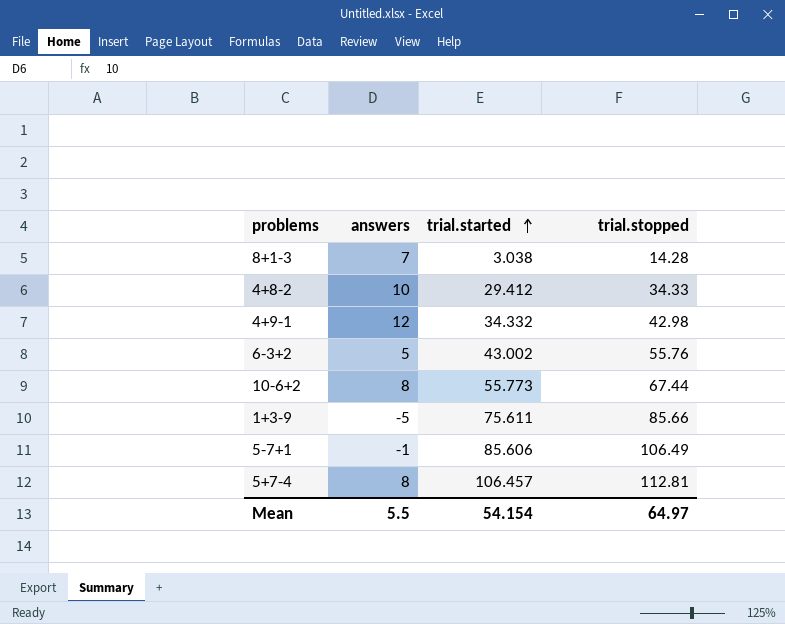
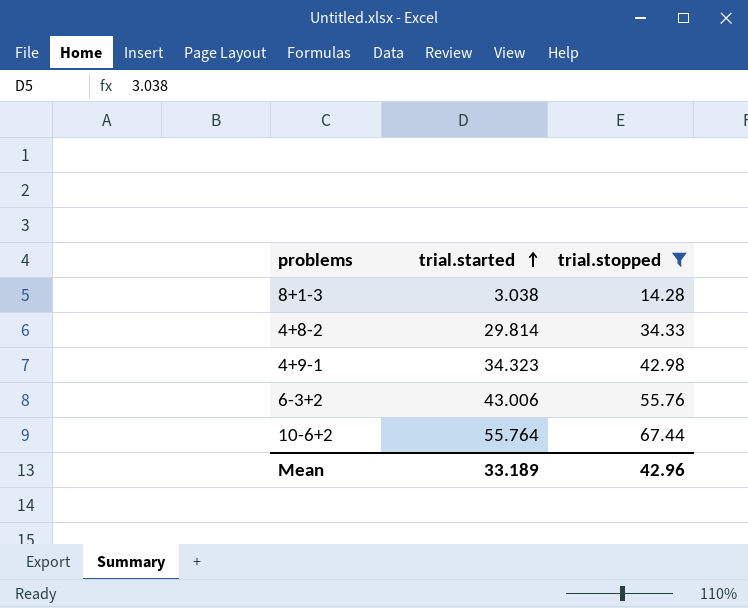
filter: none -> trial.stopped <= 67.44
column answers | position: 2 -> none
4+8-2 | trial.started: 29.412 -> 29.814
4+9-1 | trial.started: 34.332 -> 34.323
6-3+2 | trial.started: 43.002 -> 43.006
10-6+2 | trial.started: 55.773 -> 55.764
Mean | trial.started: 54.154 -> 33.189
Mean | trial.stopped: 64.97 -> 42.96

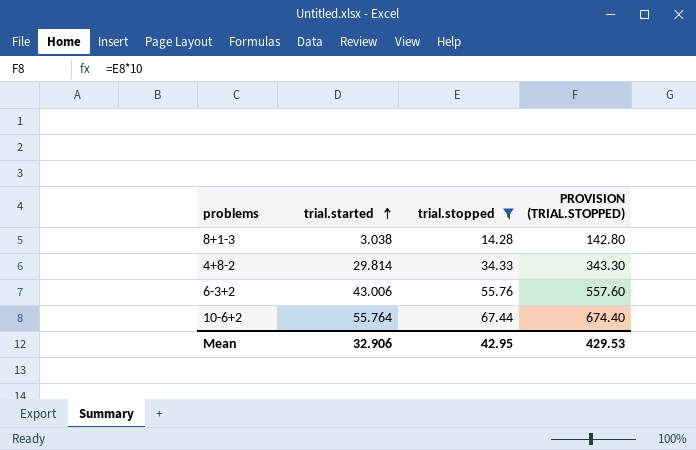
column PROVISION (TRIAL.STOPPED) | formula: none -> [trial.stopped] * 10
row 4+9-1: 34.323 | 42.98 -> none
Mean | trial.started: 33.189 -> 32.906
Mean | trial.stopped: 42.96 -> 42.95

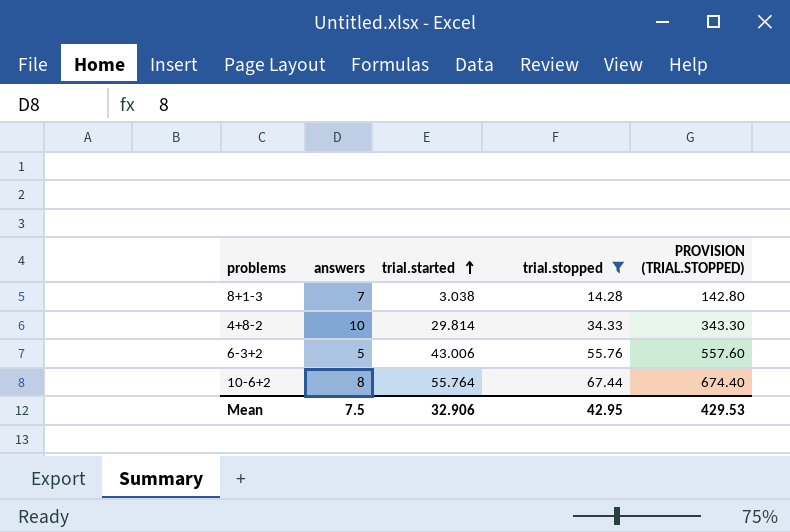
column answers | position: none -> 2

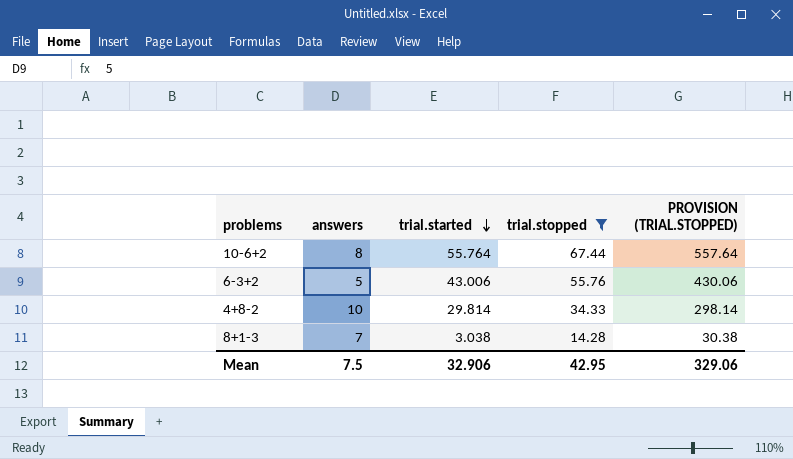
row order: trial.started ascending -> trial.started descending
column PROVISION (TRIAL.STOPPED) | formula: [trial.stopped] * 10 -> [trial.started] * 10
Mean | PROVISION (TRIAL.STOPPED): 429.53 -> 329.06

